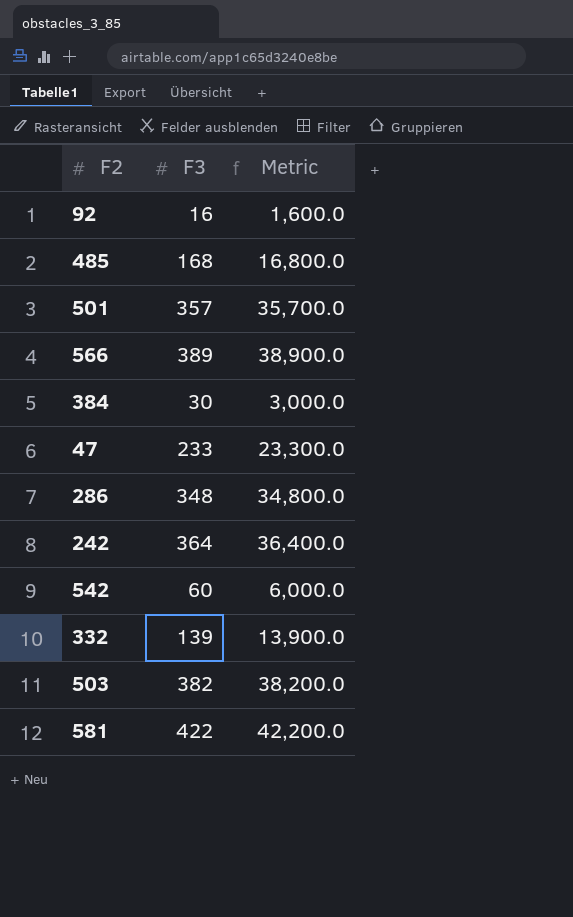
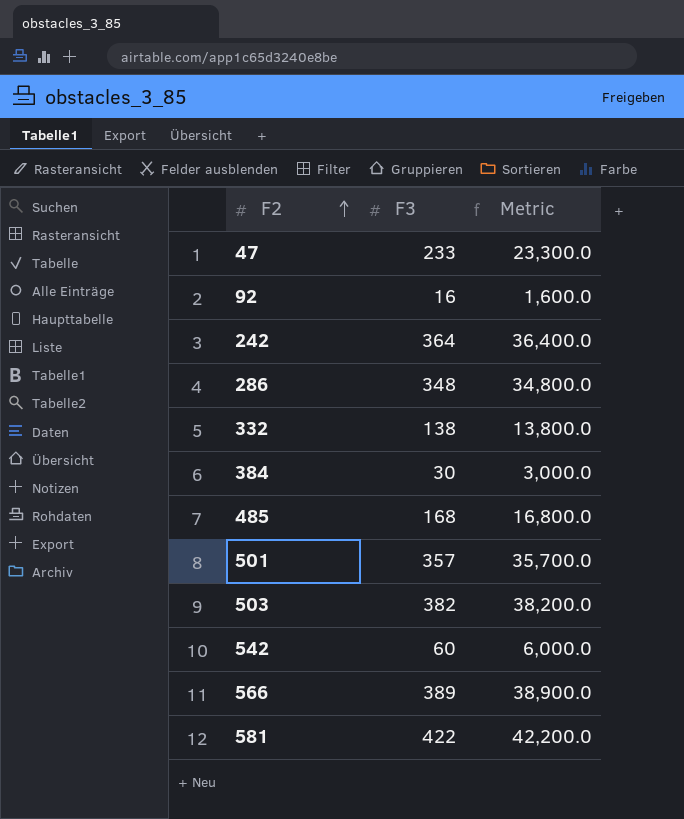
row order: none -> F2 ascending
332 | F3: 139 -> 138
332 | Metric: 13,900.0 -> 13,800.0

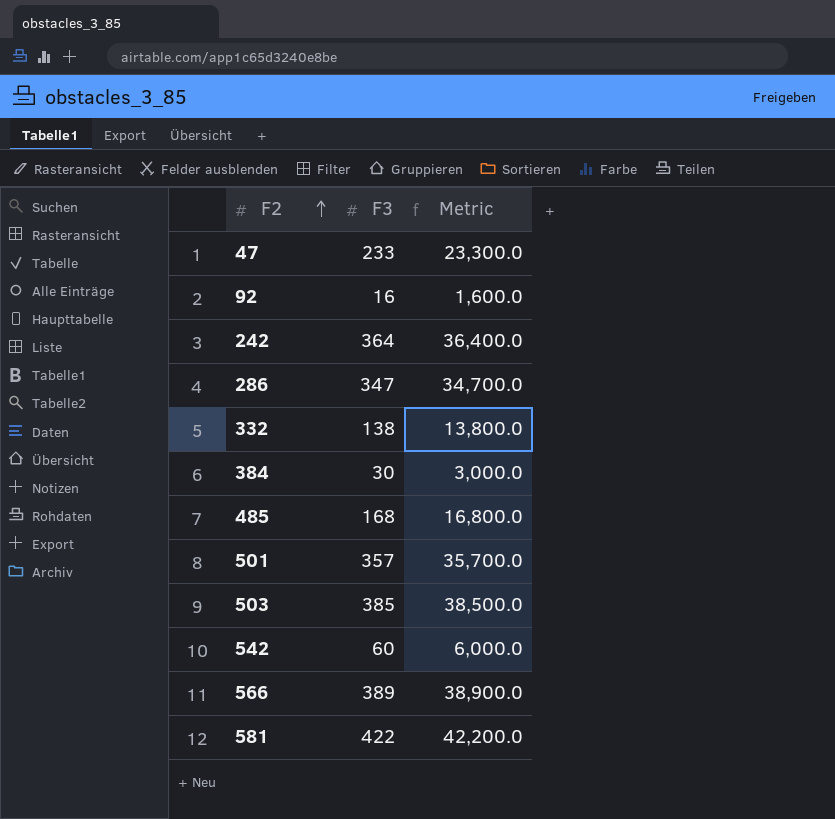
286 | F3: 348 -> 347
286 | Metric: 34,800.0 -> 34,700.0
503 | F3: 382 -> 385
503 | Metric: 38,200.0 -> 38,500.0

